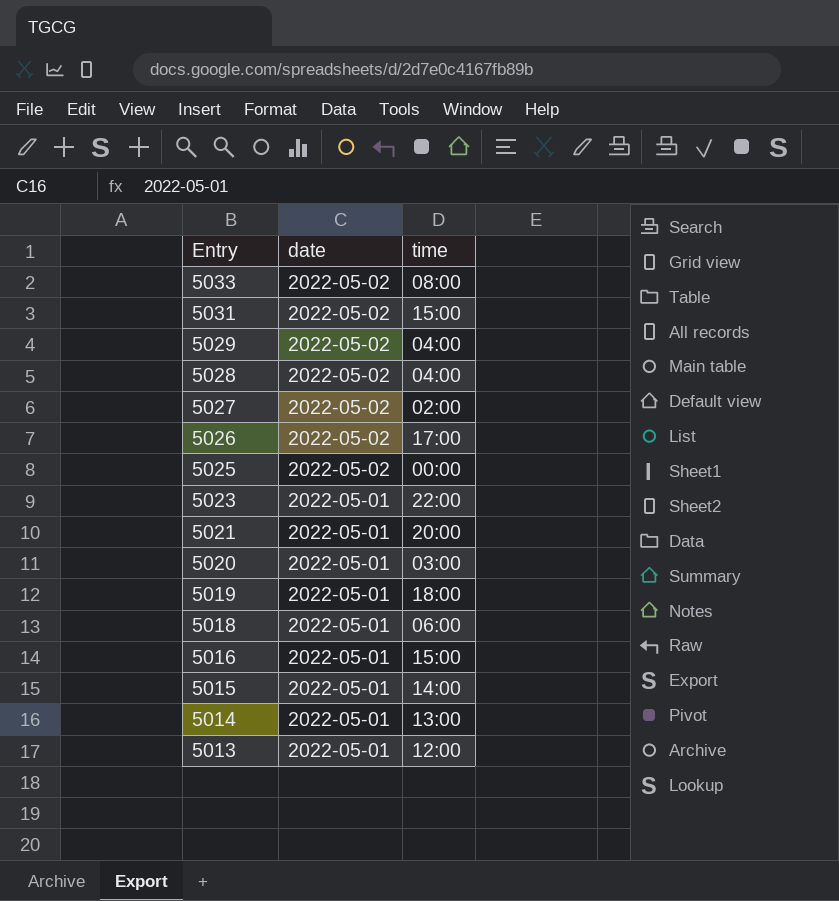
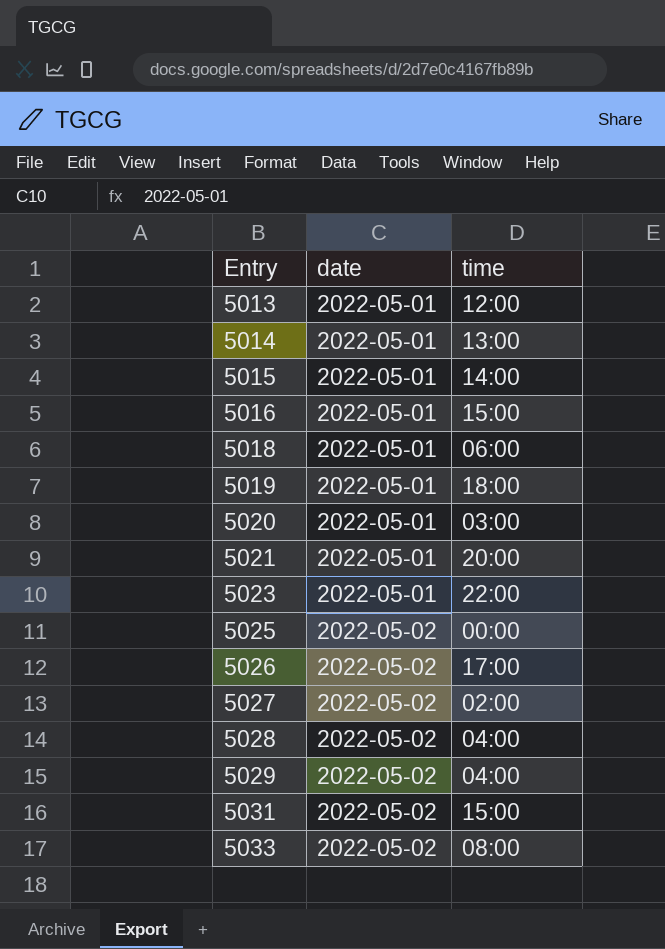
row order: Entry descending -> Entry ascending

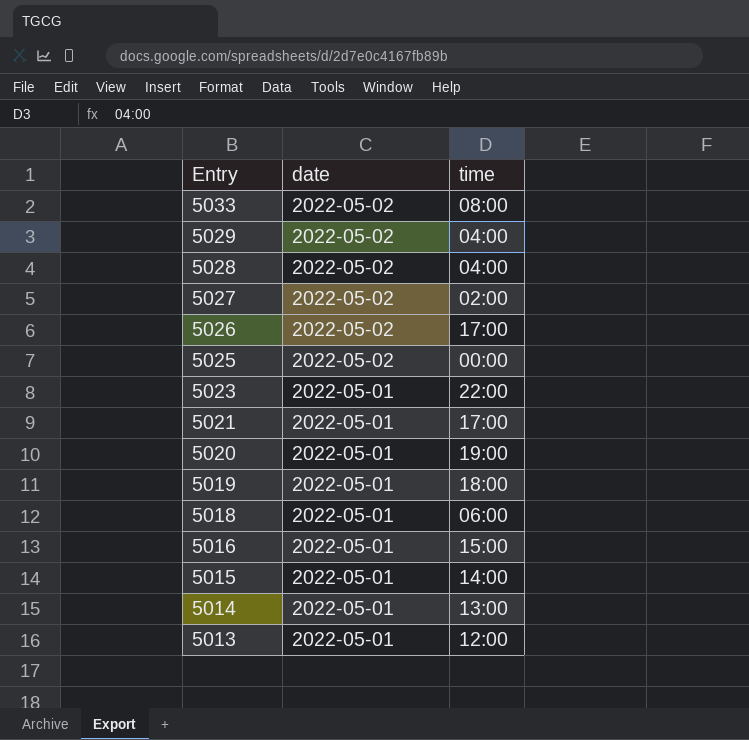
row order: Entry ascending -> Entry descending
row 5031: 2022-05-02 | 15:00 -> none
5021 | time: 20:00 -> 17:00
5020 | time: 03:00 -> 19:00

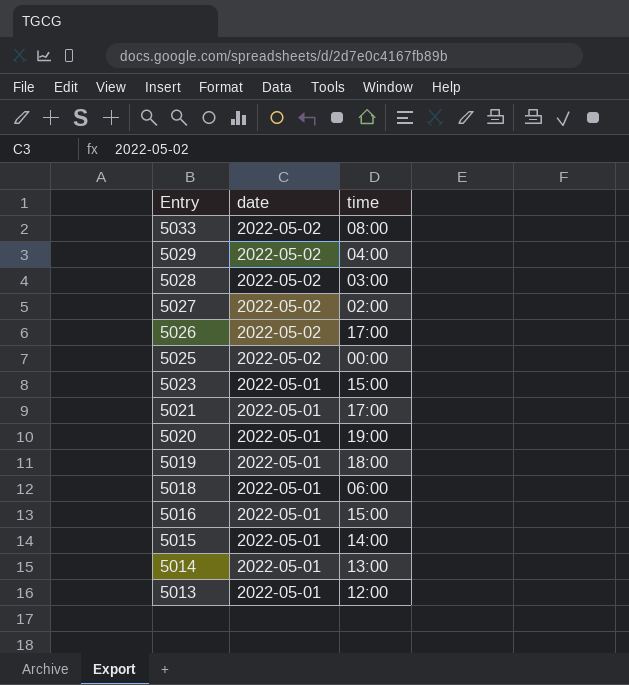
5028 | time: 04:00 -> 03:00
5023 | time: 22:00 -> 15:00

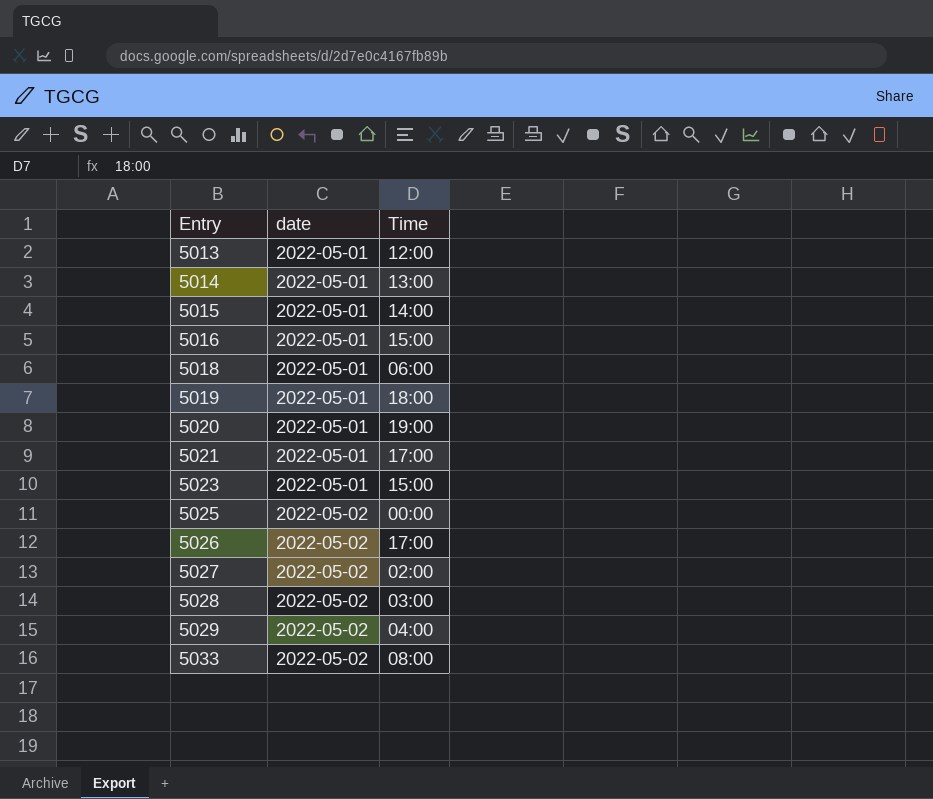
row order: Entry descending -> Entry ascending
column name: time -> Time

